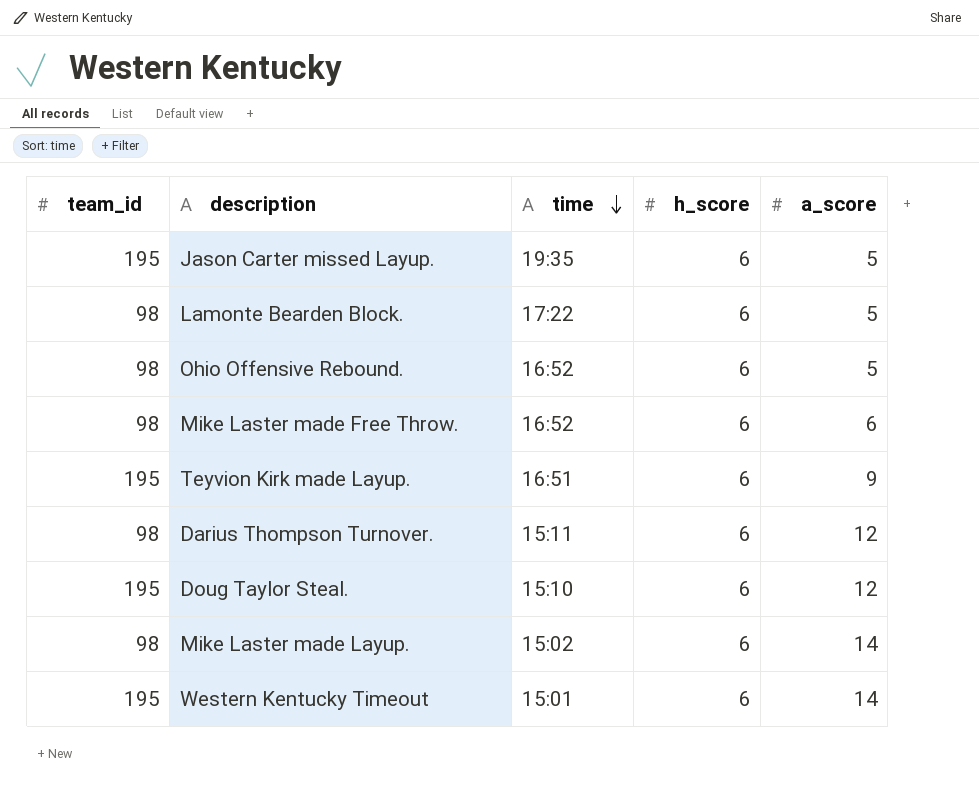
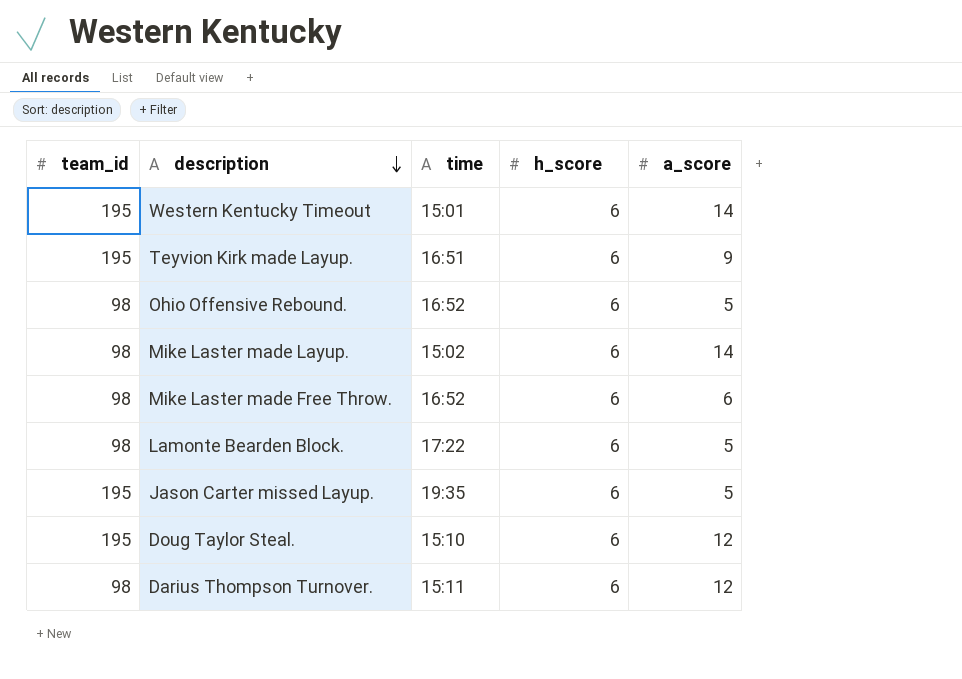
row order: time descending -> description descending

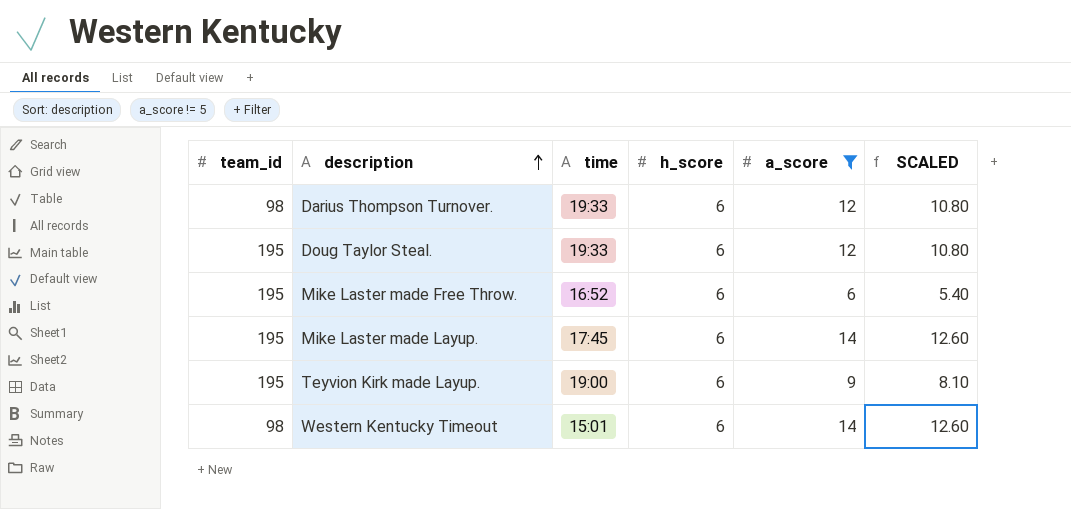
filter: none -> a_score != 5
row order: description descending -> description ascending
column SCALED | formula: none -> [a_score] * 0.9
Darius Thompson Turnover. | time: 15:11 -> 19:33
Doug Taylor Steal. | time: 15:10 -> 19:33
Mike Laster made Free Throw. | team_id: 98 -> 195
Mike Laster made Layup. | team_id: 98 -> 195
Mike Laster made Layup. | time: 15:02 -> 17:45
Teyvion Kirk made Layup. | time: 16:51 -> 19:00
Western Kentucky Timeout | team_id: 195 -> 98

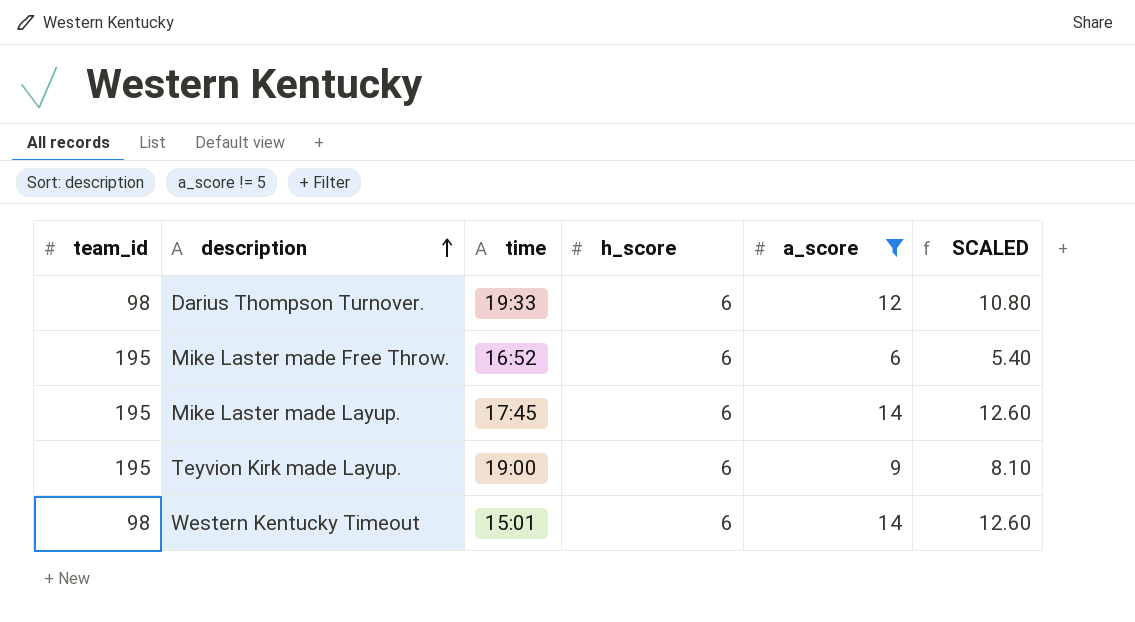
row Doug Taylor Steal.: 195 | 19:33 | 6 | 12 | 10.80 -> none

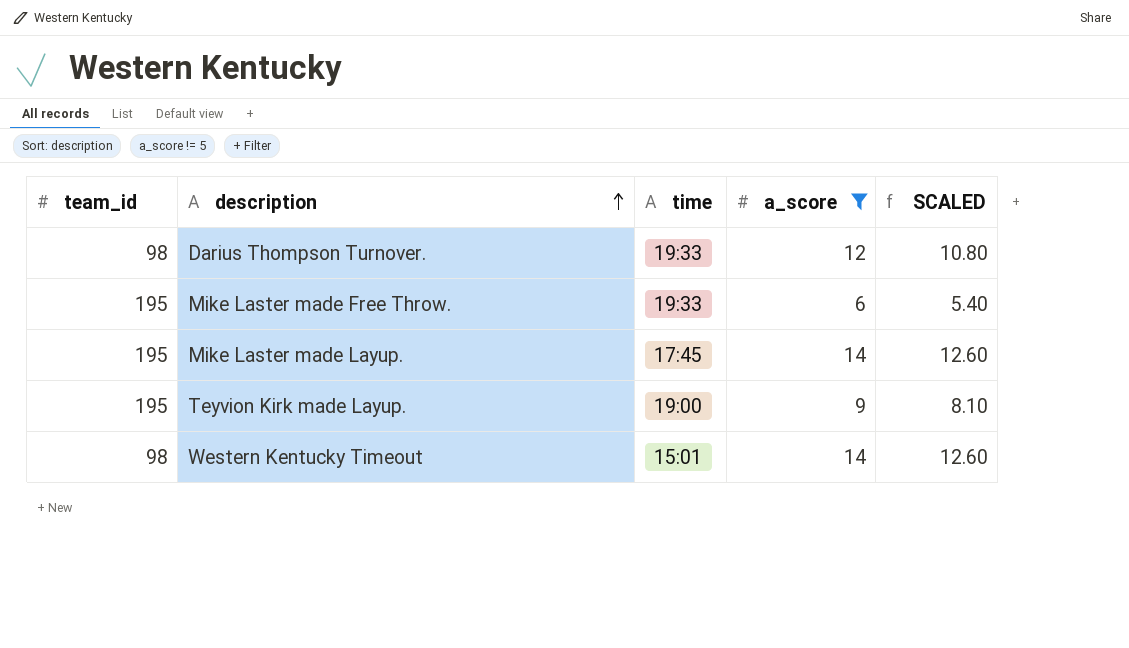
column h_score | position: 4 -> none
Mike Laster made Free Throw. | time: 16:52 -> 19:33

